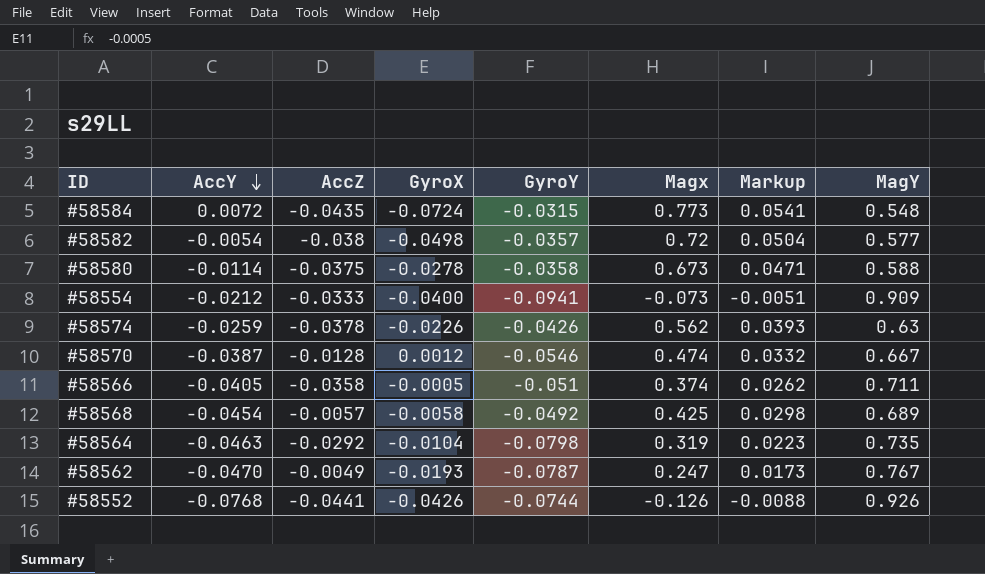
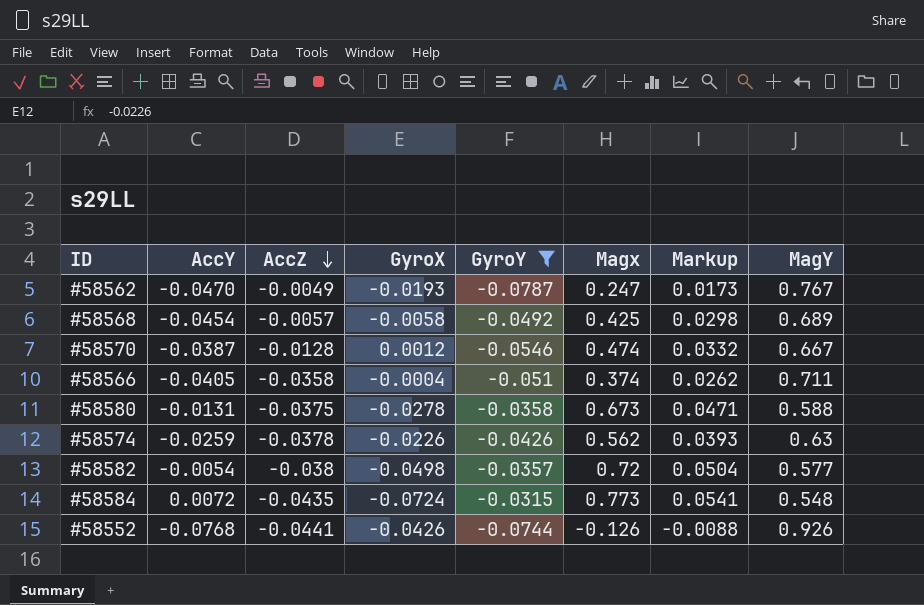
filter: none -> GyroY >= -0.0787
row order: AccY descending -> AccZ descending
#58566 | GyroX: -0.0005 -> -0.0004
#58580 | AccY: -0.0114 -> -0.0131

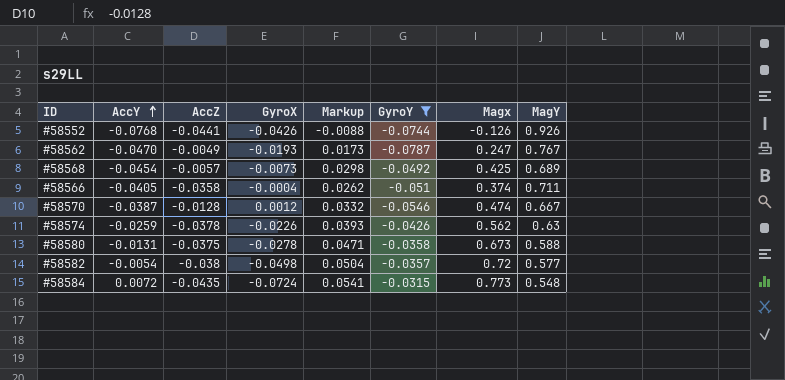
row order: AccZ descending -> AccY ascending
column Markup | position: 7 -> 5
#58568 | GyroX: -0.0058 -> -0.0073

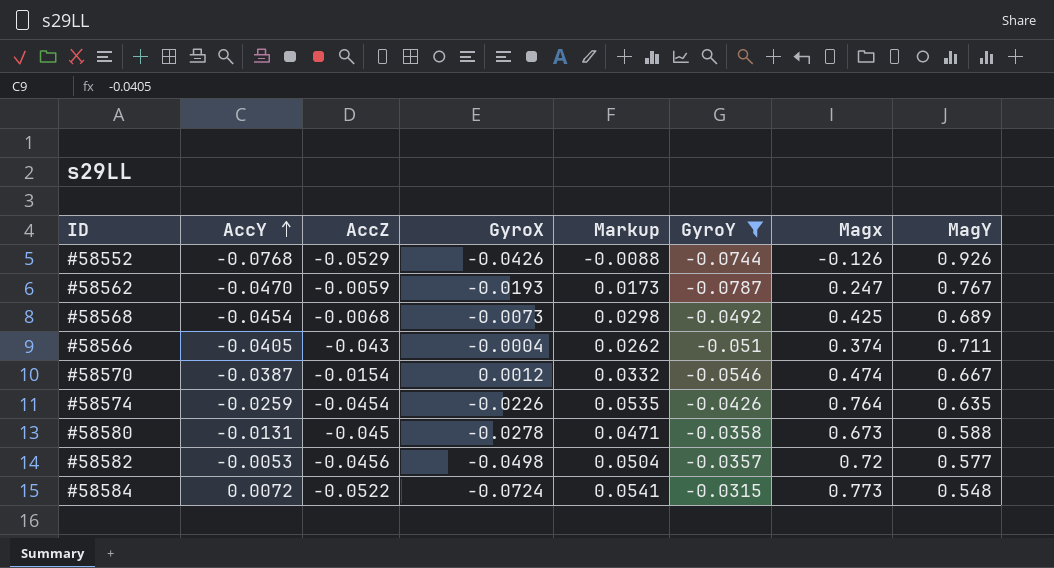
#58552 | AccZ: -0.0441 -> -0.0529
#58562 | AccZ: -0.0049 -> -0.0059
#58568 | AccZ: -0.0057 -> -0.0068
#58566 | AccZ: -0.0358 -> -0.043
#58570 | AccZ: -0.0128 -> -0.0154
#58574 | AccZ: -0.0378 -> -0.0454
#58574 | Markup: 0.0393 -> 0.0535
#58574 | Magx: 0.562 -> 0.764
#58574 | MagY: 0.63 -> 0.635
#58580 | AccZ: -0.0375 -> -0.045
#58582 | AccY: -0.0054 -> -0.0053
#58582 | AccZ: -0.038 -> -0.0456
#58584 | AccZ: -0.0435 -> -0.0522

